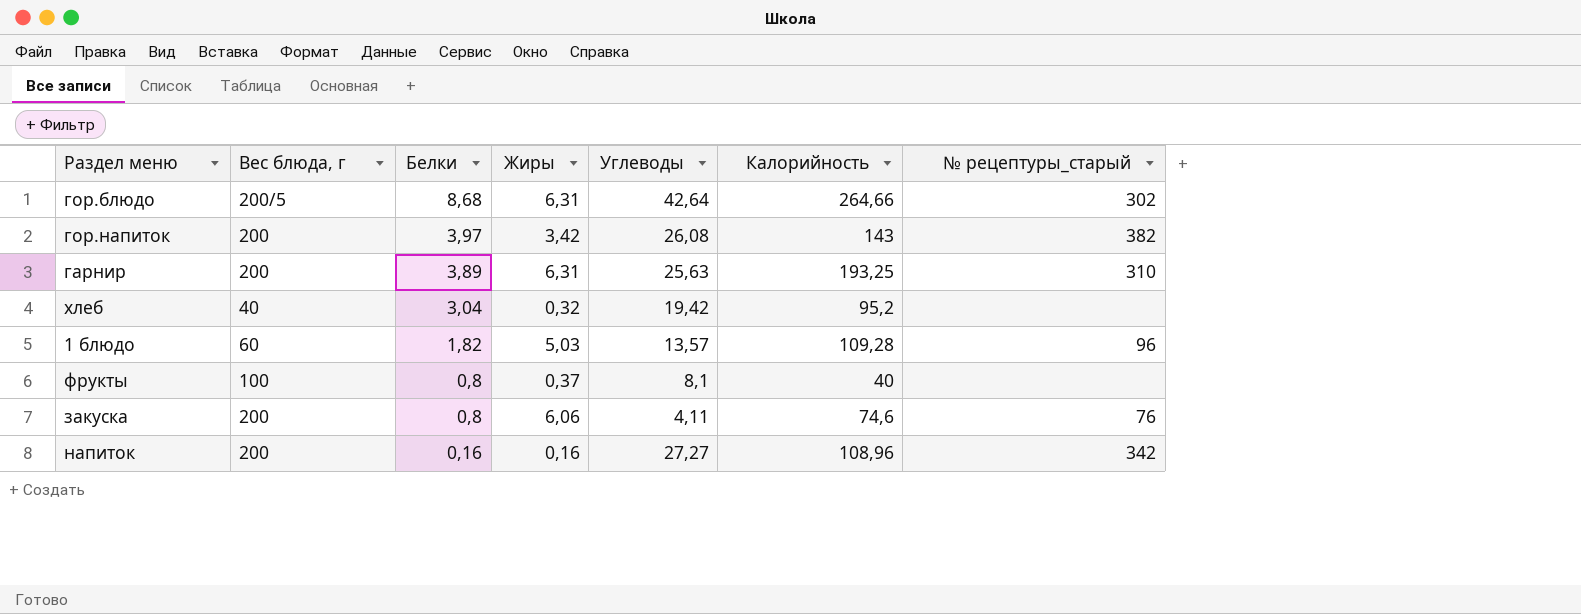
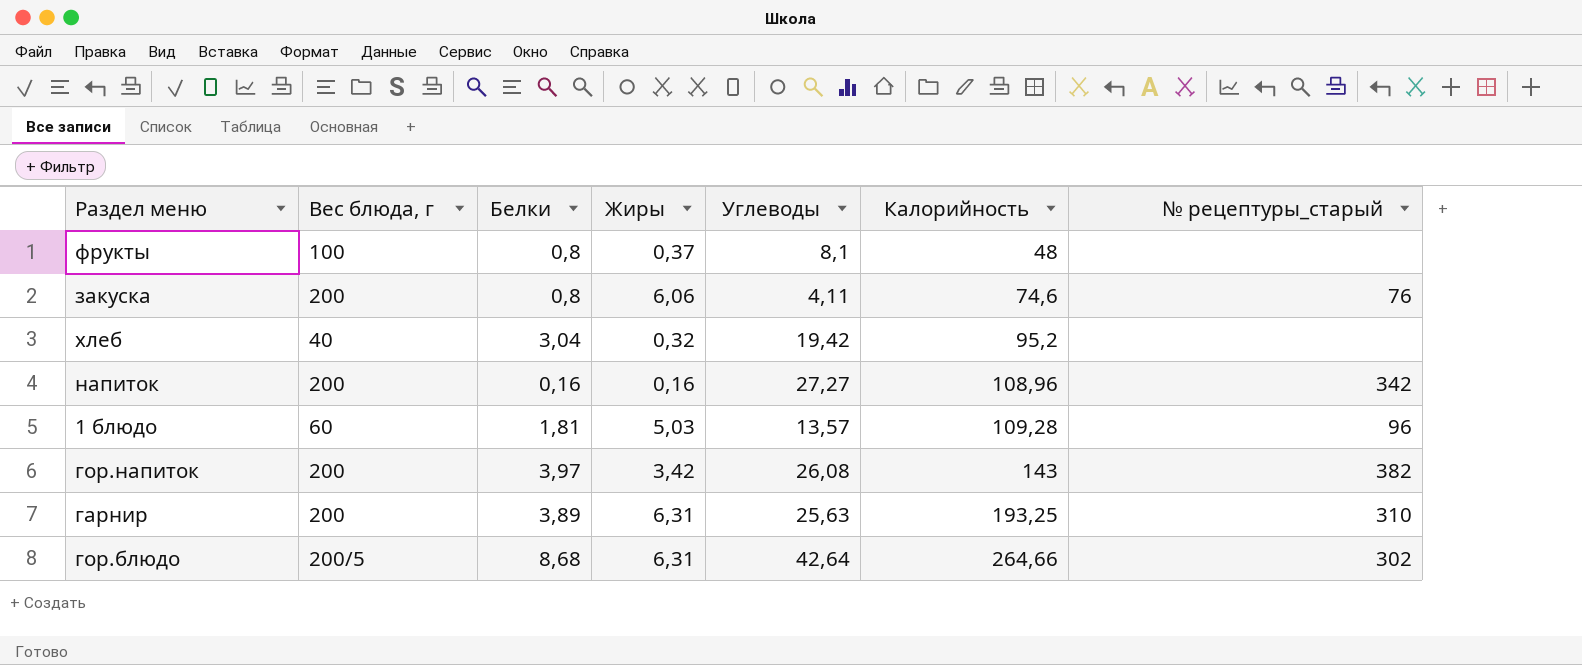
row order: Белки descending -> Калорийность ascending
фрукты | Калорийность: 40 -> 48
1 блюдо | Белки: 1,82 -> 1,81

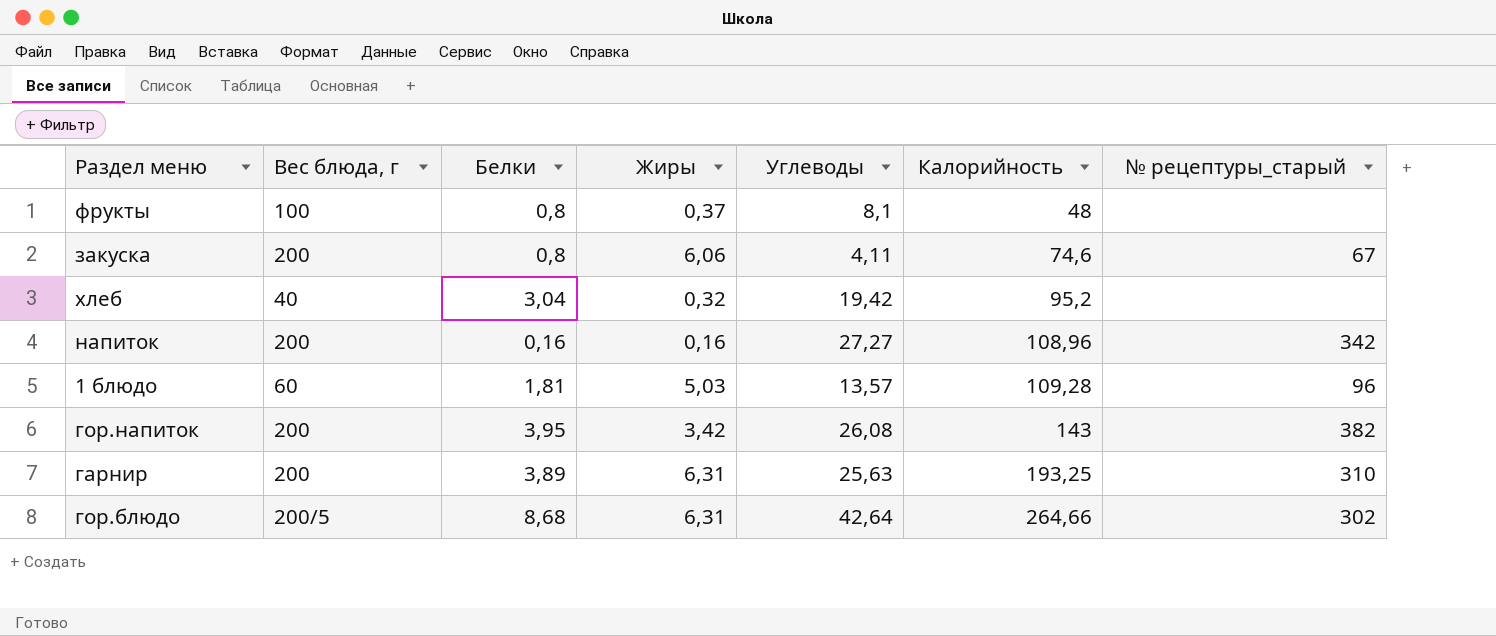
закуска | № рецептуры_старый: 76 -> 67
гор.напиток | Белки: 3,97 -> 3,95

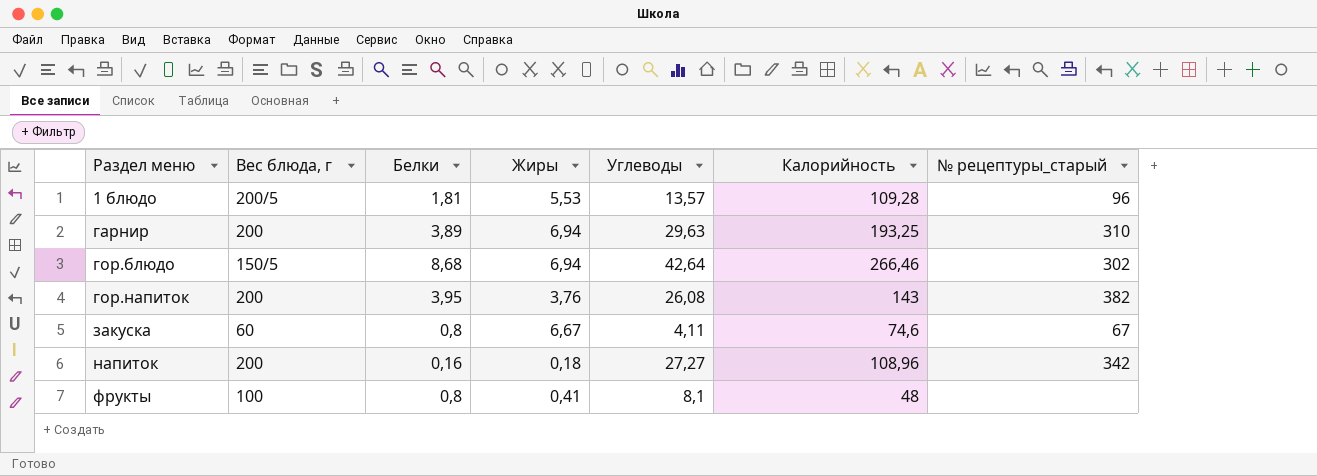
row order: Калорийность ascending -> Раздел меню ascending
row хлеб: 40 | 3,04 | 0,32 | 19,42 | 95,2 | none -> none
1 блюдо | Вес блюда, г: 60 -> 200/5
1 блюдо | Жиры: 5,03 -> 5,53
гарнир | Жиры: 6,31 -> 6,94
гарнир | Углеводы: 25,63 -> 29,63
гор.блюдо | Вес блюда, г: 200/5 -> 150/5
гор.блюдо | Жиры: 6,31 -> 6,94
гор.блюдо | Калорийность: 264,66 -> 266,46
гор.напиток | Жиры: 3,42 -> 3,76
закуска | Вес блюда, г: 200 -> 60
закуска | Жиры: 6,06 -> 6,67
напиток | Жиры: 0,16 -> 0,18
фрукты | Жиры: 0,37 -> 0,41

